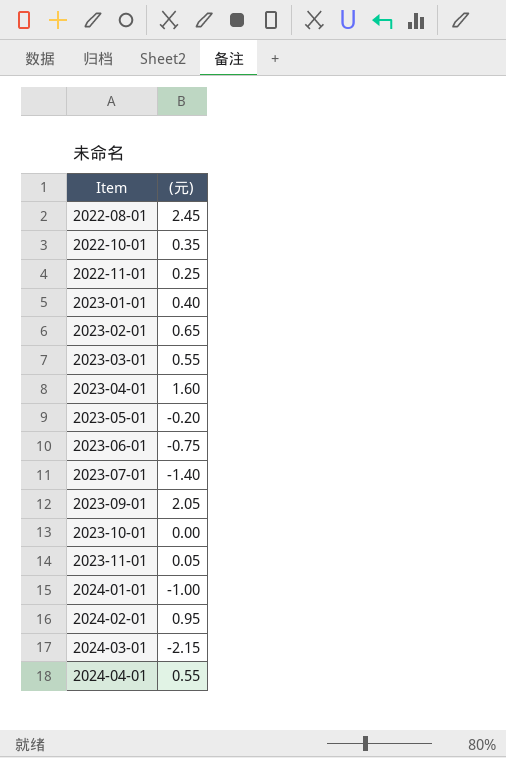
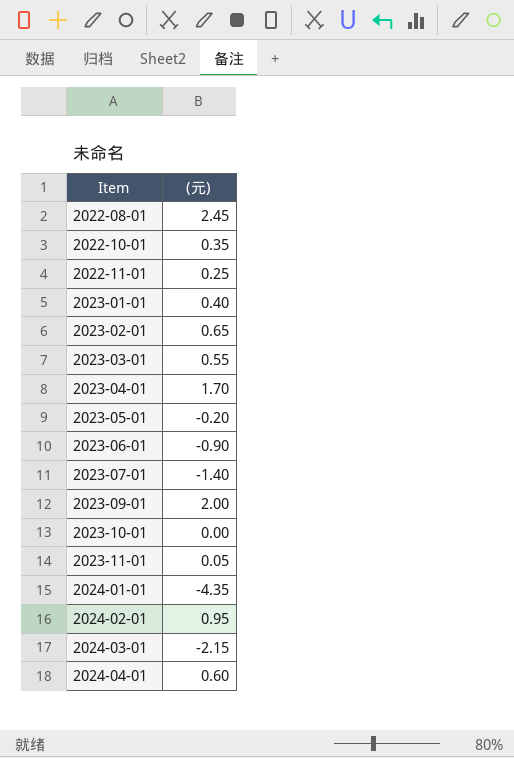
2023-04-01 | (元): 1.60 -> 1.70
2023-06-01 | (元): -0.75 -> -0.90
2023-09-01 | (元): 2.05 -> 2.00
2024-01-01 | (元): -1.00 -> -4.35
2024-04-01 | (元): 0.55 -> 0.60

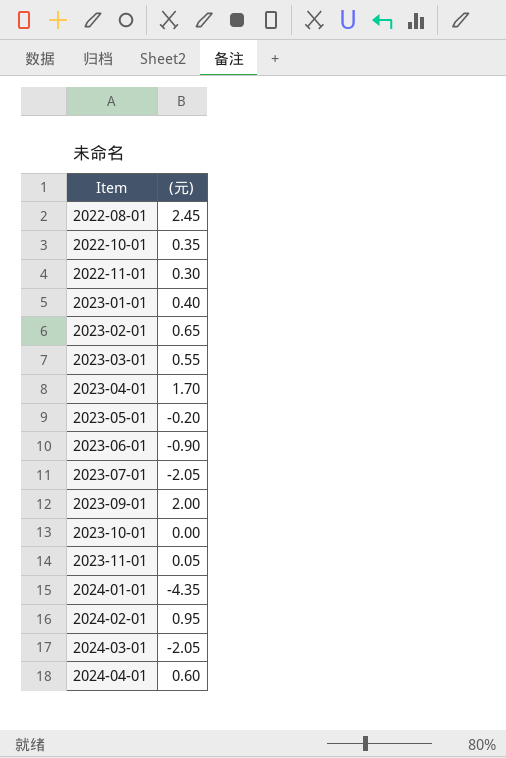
2022-11-01 | (元): 0.25 -> 0.30
2023-07-01 | (元): -1.40 -> -2.05
2024-03-01 | (元): -2.15 -> -2.05

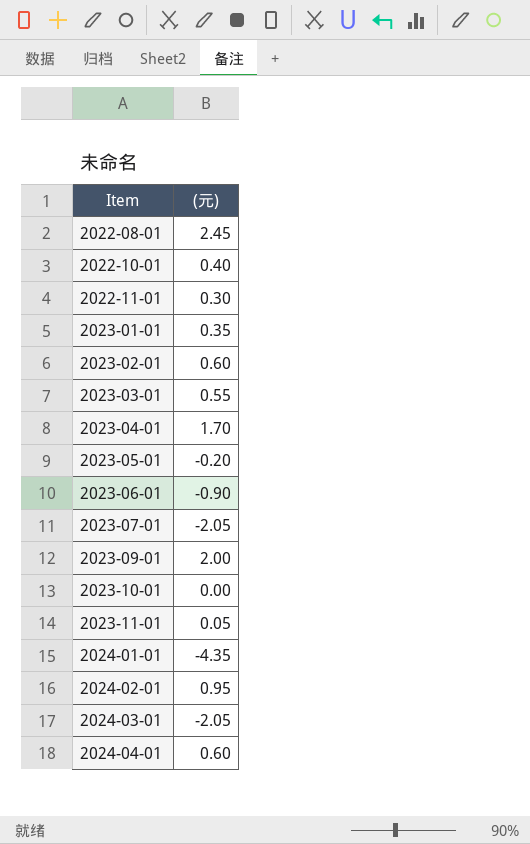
2022-10-01 | (元): 0.35 -> 0.40
2023-01-01 | (元): 0.40 -> 0.35
2023-02-01 | (元): 0.65 -> 0.60

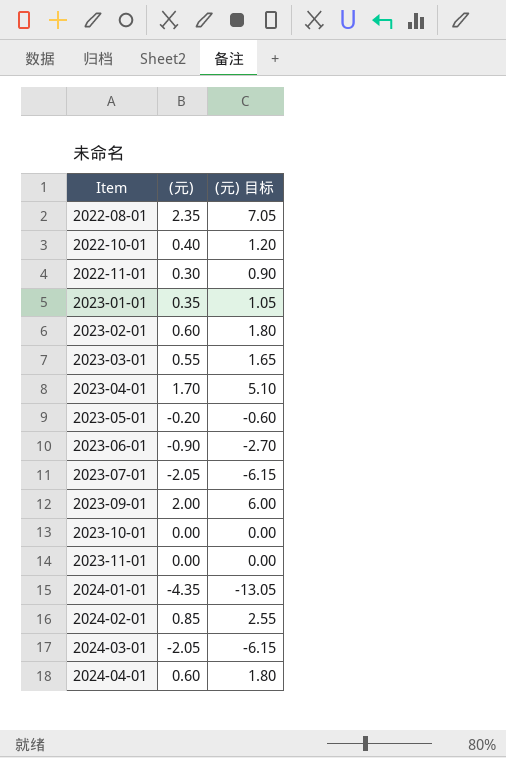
column (元) 目标 | formula: none -> [(元)] * 3
2022-08-01 | (元): 2.45 -> 2.35
2023-11-01 | (元): 0.05 -> 0.00
2024-02-01 | (元): 0.95 -> 0.85

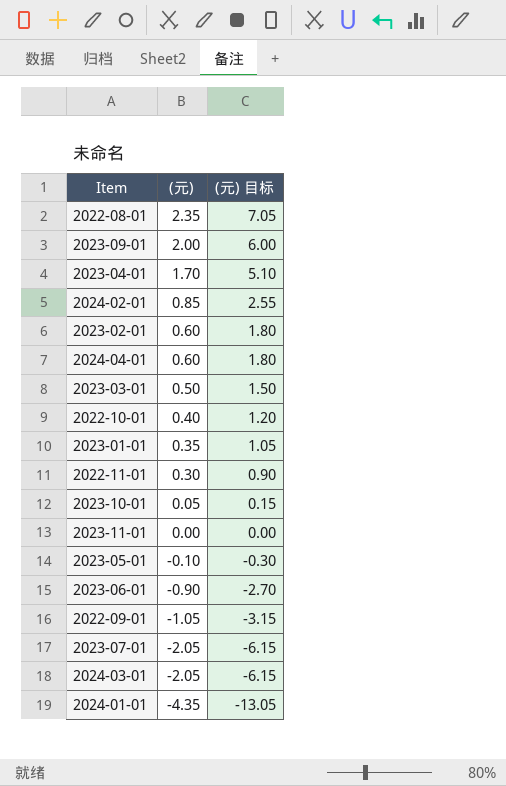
row order: Item ascending -> (元) descending
2023-03-01 | (元): 0.55 -> 0.50
2023-03-01 | (元) 目标: 1.65 -> 1.50
2023-10-01 | (元): 0.00 -> 0.05
2023-10-01 | (元) 目标: 0.00 -> 0.15
2023-05-01 | (元): -0.20 -> -0.10
2023-05-01 | (元) 目标: -0.60 -> -0.30
row 2022-09-01: none -> -1.05 | -3.15

